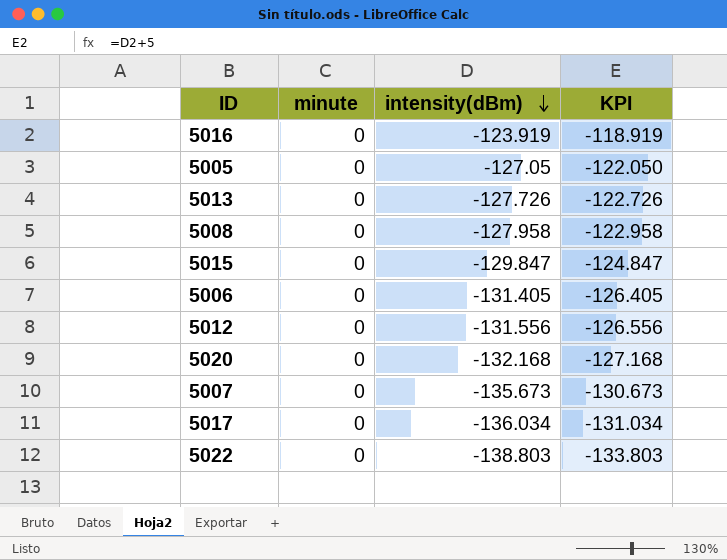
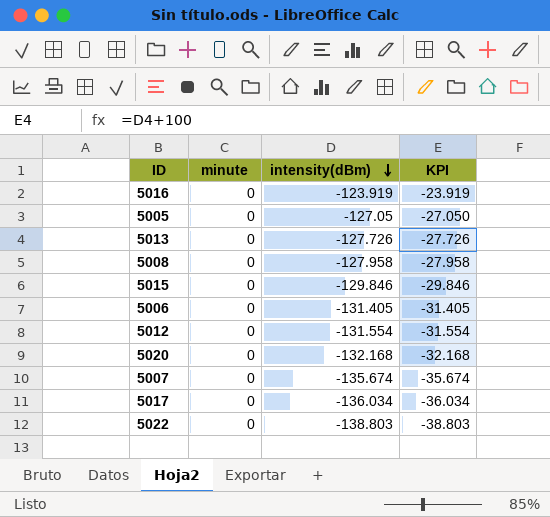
column KPI | formula: [intensity(dBm)] + 5 -> [intensity(dBm)] + 100
5015 | intensity(dBm): -129.847 -> -129.846
5012 | intensity(dBm): -131.556 -> -131.554
5007 | intensity(dBm): -135.673 -> -135.674

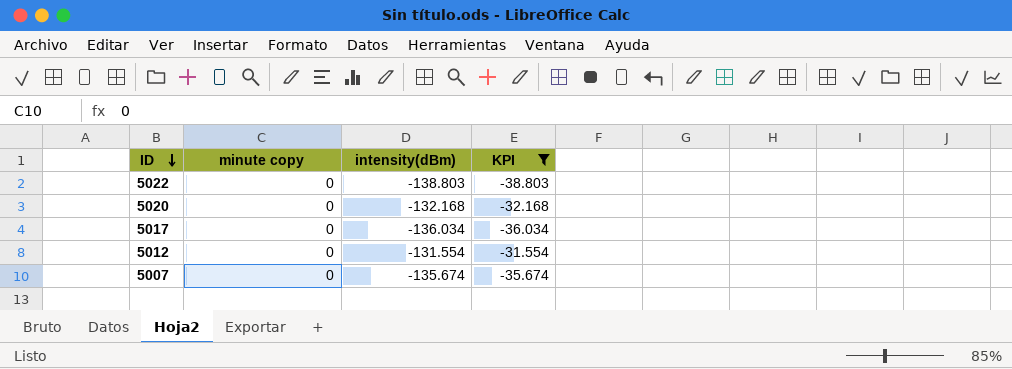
filter: none -> KPI <= -31.554
row order: intensity(dBm) descending -> ID descending
column name: minute -> minute copy

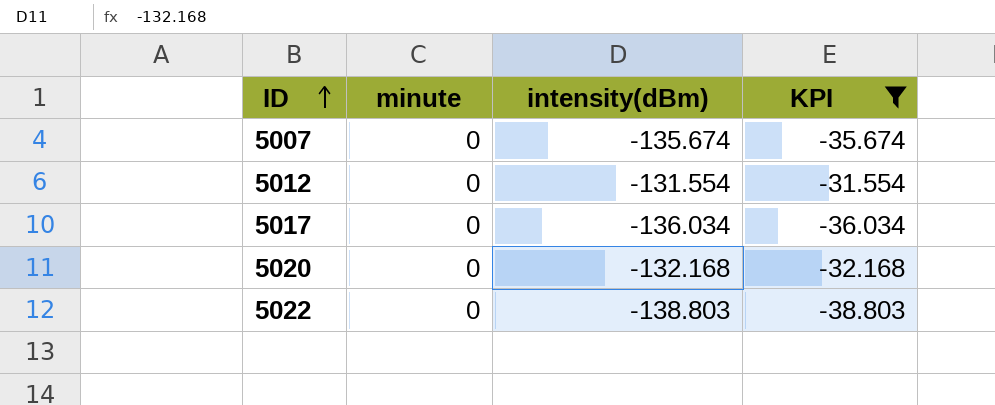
row order: ID descending -> ID ascending
column name: minute copy -> minute

